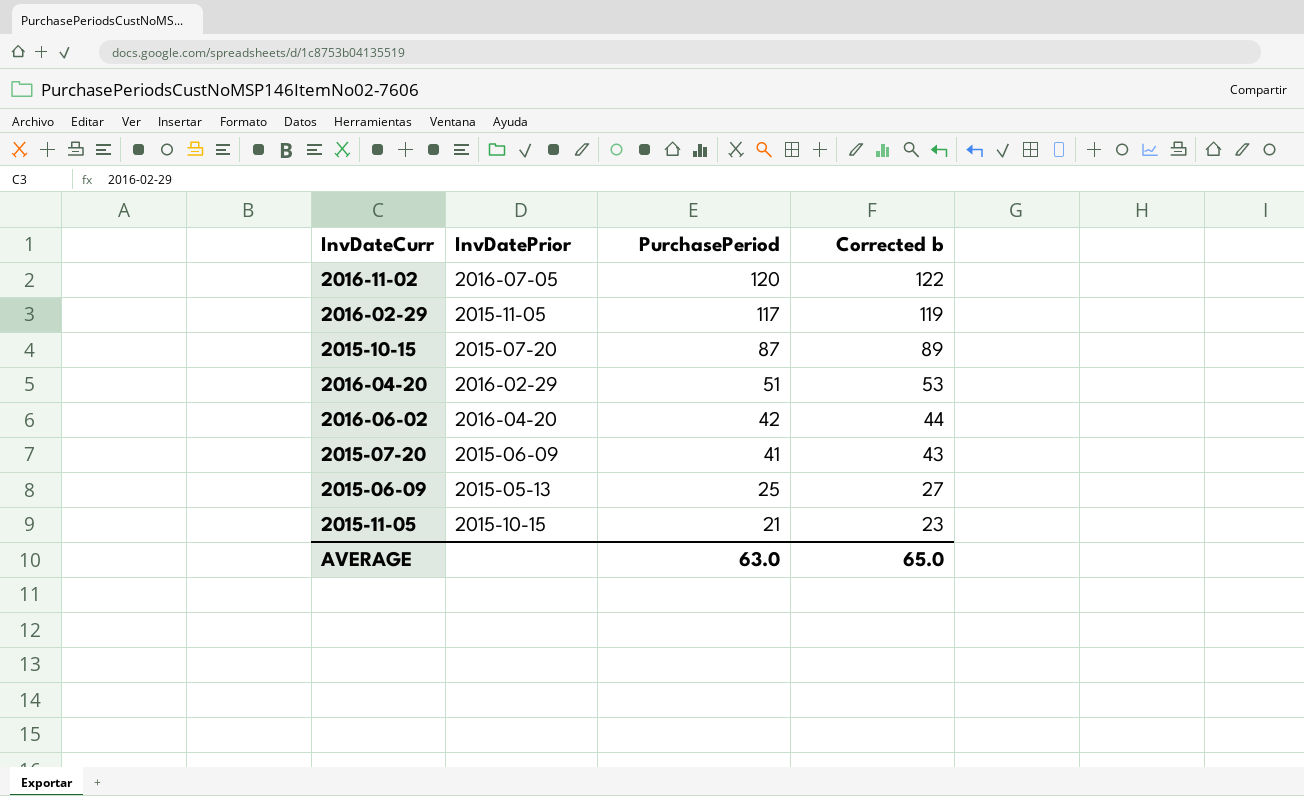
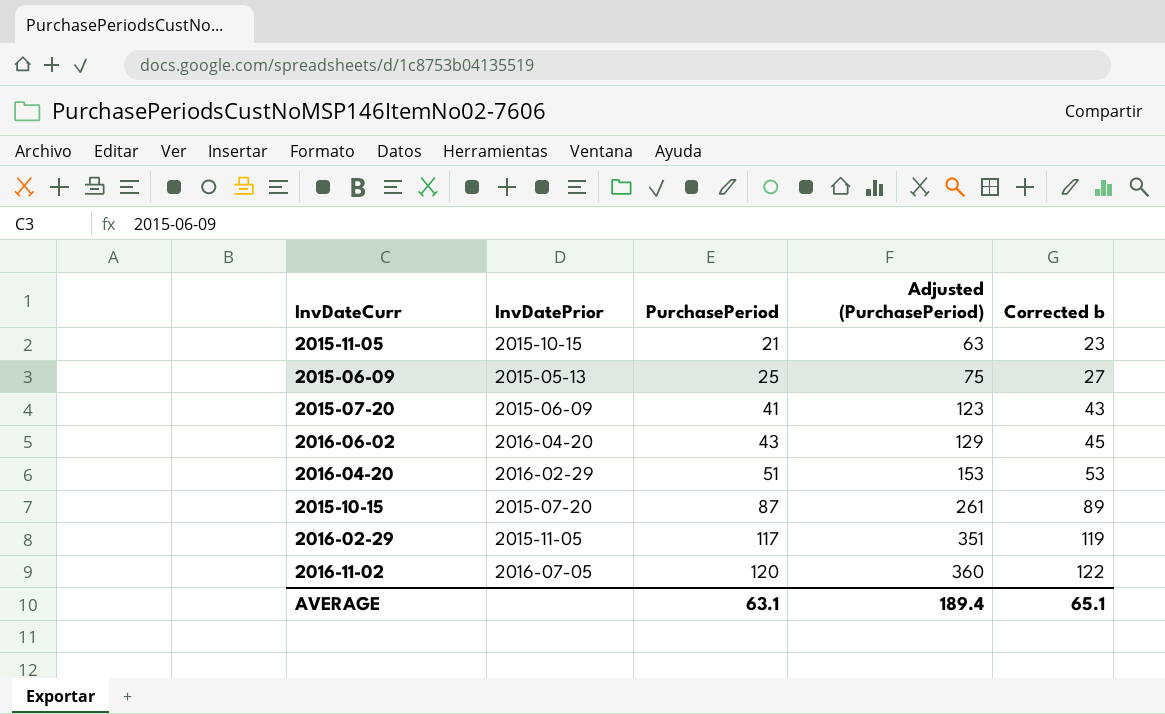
row order: PurchasePeriod descending -> PurchasePeriod ascending
column Adjusted (PurchasePeriod) | formula: none -> [PurchasePeriod] * 3
2016-06-02 | PurchasePeriod: 42 -> 43
2016-06-02 | Corrected b: 44 -> 45
AVERAGE | PurchasePeriod: 63.0 -> 63.1
AVERAGE | Corrected b: 65.0 -> 65.1

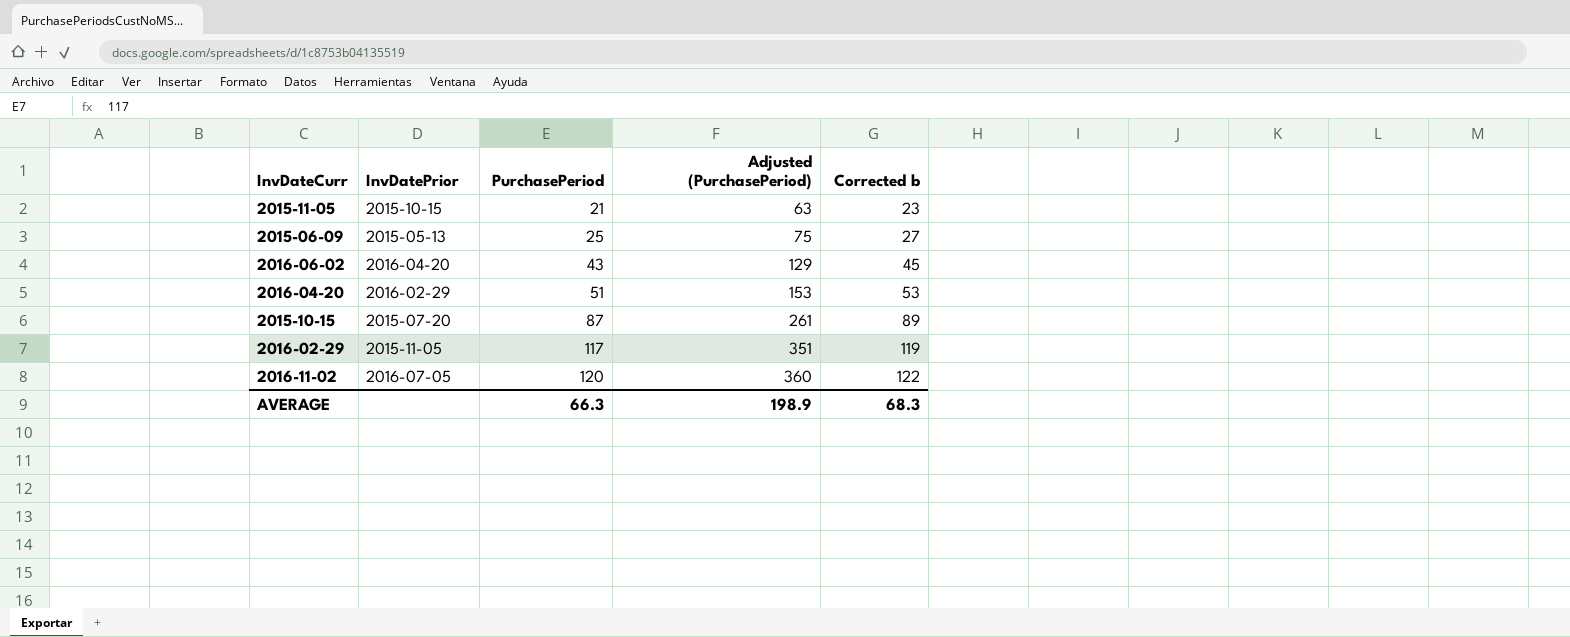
row 2015-07-20: 2015-06-09 | 41 | 123 | 43 -> none
AVERAGE | PurchasePeriod: 63.1 -> 66.3
AVERAGE | Adjusted (PurchasePeriod): 189.4 -> 198.9
AVERAGE | Corrected b: 65.1 -> 68.3

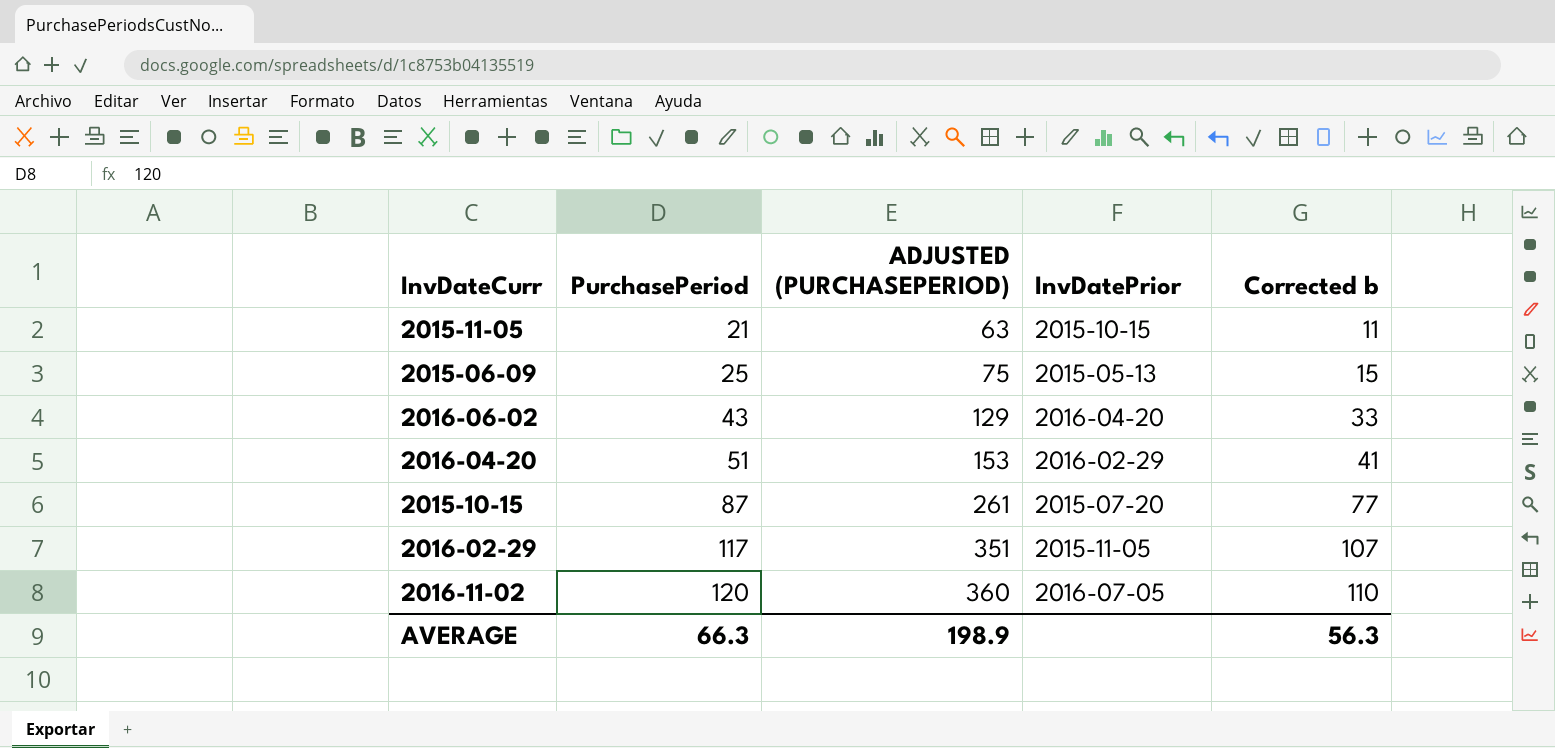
column name: Adjusted (PurchasePeriod) -> ADJUSTED (PURCHASEPERIOD)
column InvDatePrior | position: 2 -> 4
column Corrected b | formula: [PurchasePeriod] + 2 -> [PurchasePeriod] - 10
AVERAGE | Corrected b: 68.3 -> 56.3

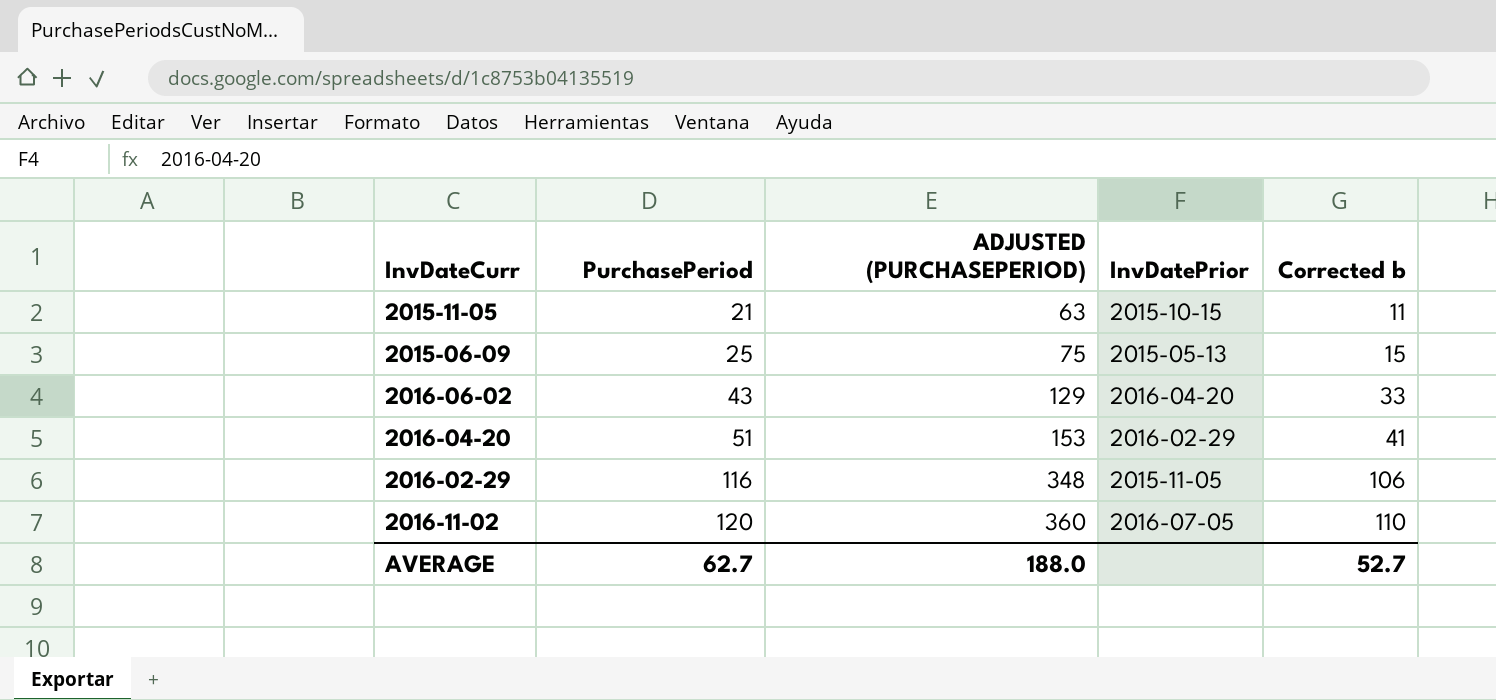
row 2015-10-15: 87 | 261 | 2015-07-20 | 77 -> none
2016-02-29 | PurchasePeriod: 117 -> 116
2016-02-29 | ADJUSTED (PURCHASEPERIOD): 351 -> 348
2016-02-29 | Corrected b: 107 -> 106
AVERAGE | PurchasePeriod: 66.3 -> 62.7
AVERAGE | ADJUSTED (PURCHASEPERIOD): 198.9 -> 188.0
AVERAGE | Corrected b: 56.3 -> 52.7

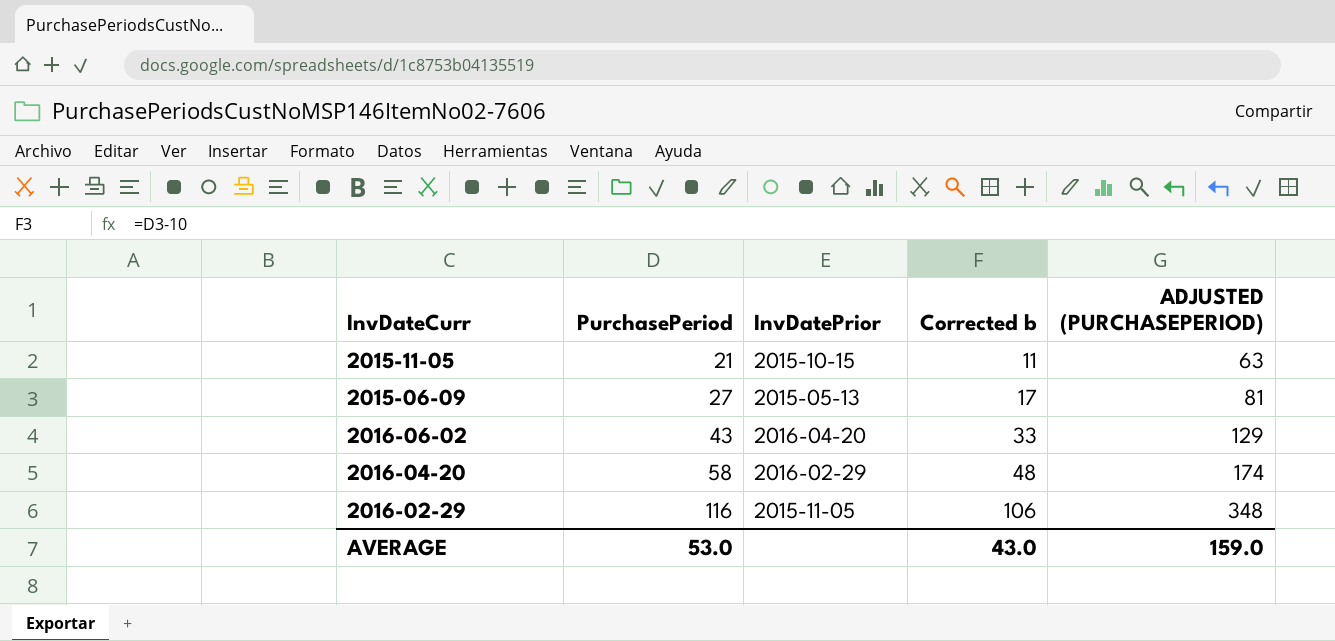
column ADJUSTED (PURCHASEPERIOD) | position: 3 -> 5
row 2016-11-02: 120 | 360 | 2016-07-05 | 110 -> none
2015-06-09 | PurchasePeriod: 25 -> 27
2015-06-09 | Corrected b: 15 -> 17
2015-06-09 | ADJUSTED (PURCHASEPERIOD): 75 -> 81
2016-04-20 | PurchasePeriod: 51 -> 58
2016-04-20 | Corrected b: 41 -> 48
2016-04-20 | ADJUSTED (PURCHASEPERIOD): 153 -> 174
AVERAGE | PurchasePeriod: 62.7 -> 53.0
AVERAGE | Corrected b: 52.7 -> 43.0
AVERAGE | ADJUSTED (PURCHASEPERIOD): 188.0 -> 159.0

